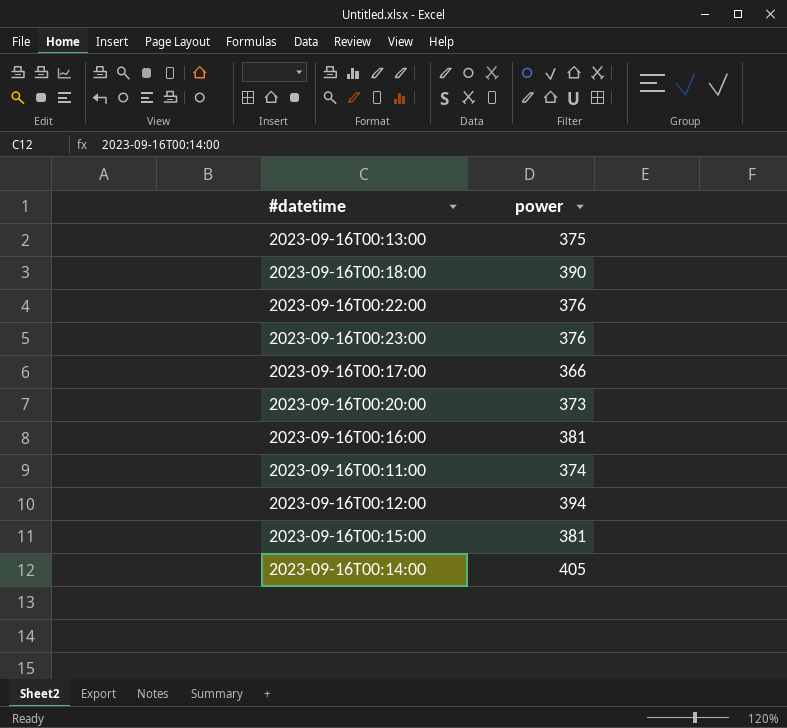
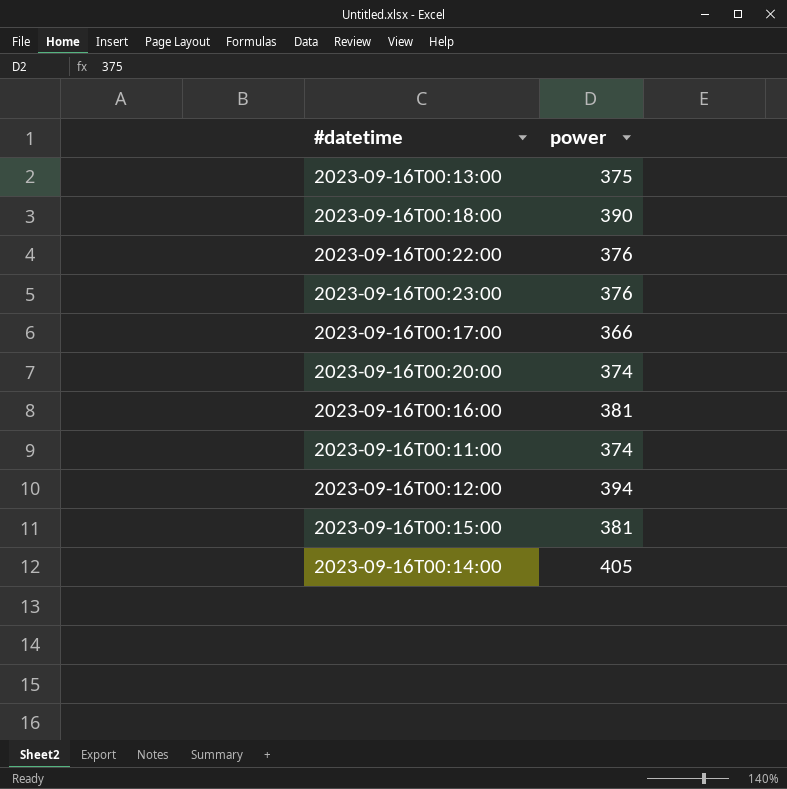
2023-09-16T00:20:00 | power: 373 -> 374

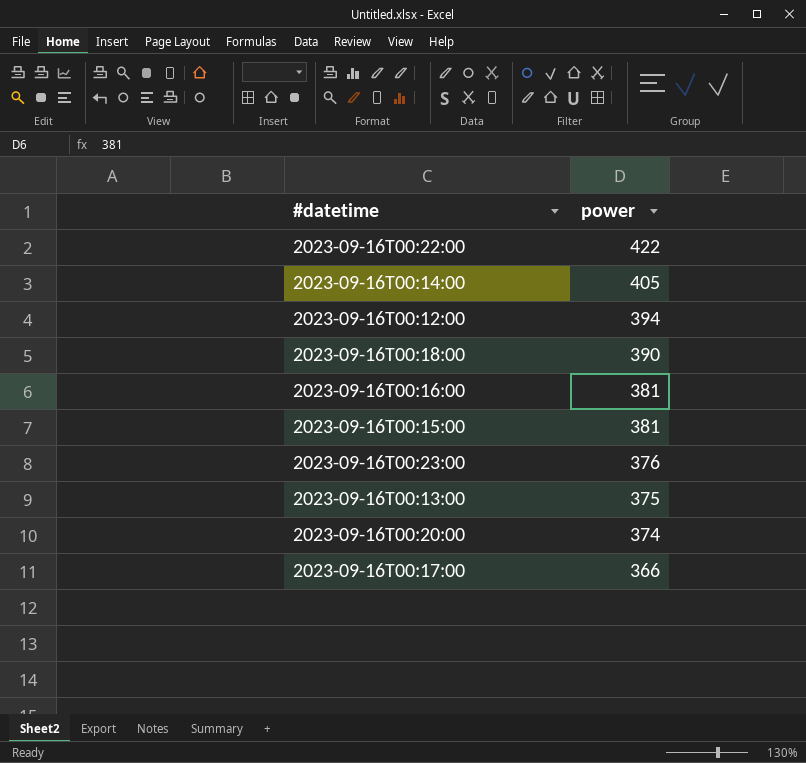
row order: none -> power descending
row 2023-09-16T00:11:00: 374 -> none
2023-09-16T00:22:00 | power: 376 -> 422

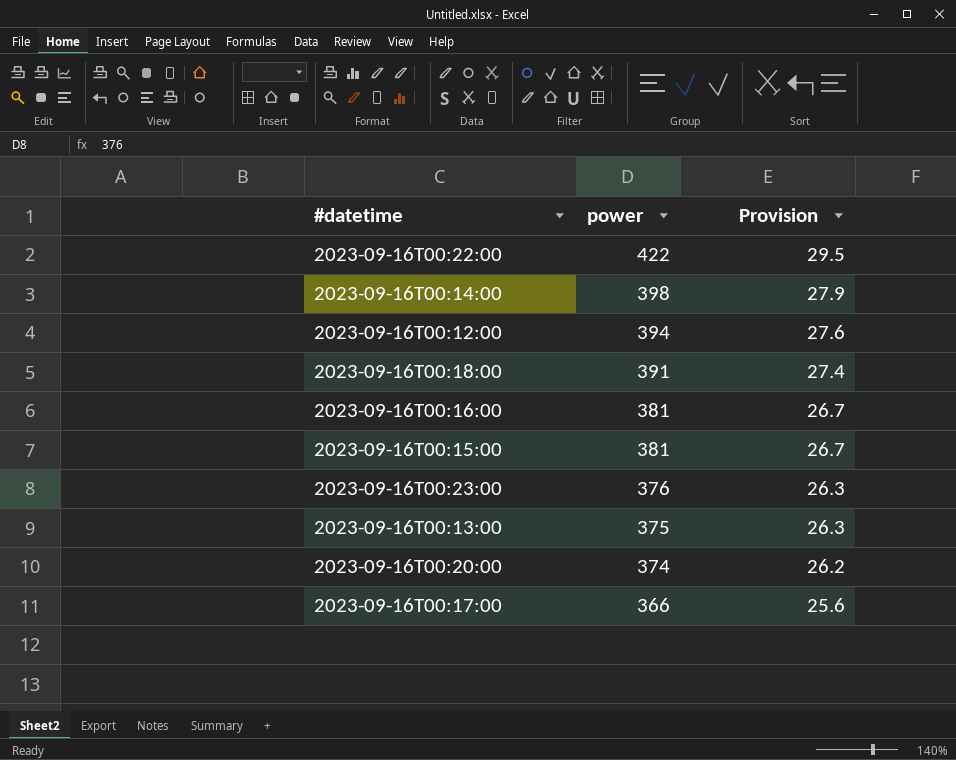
column Provision | formula: none -> [power] * 0.07
2023-09-16T00:14:00 | power: 405 -> 398
2023-09-16T00:18:00 | power: 390 -> 391

